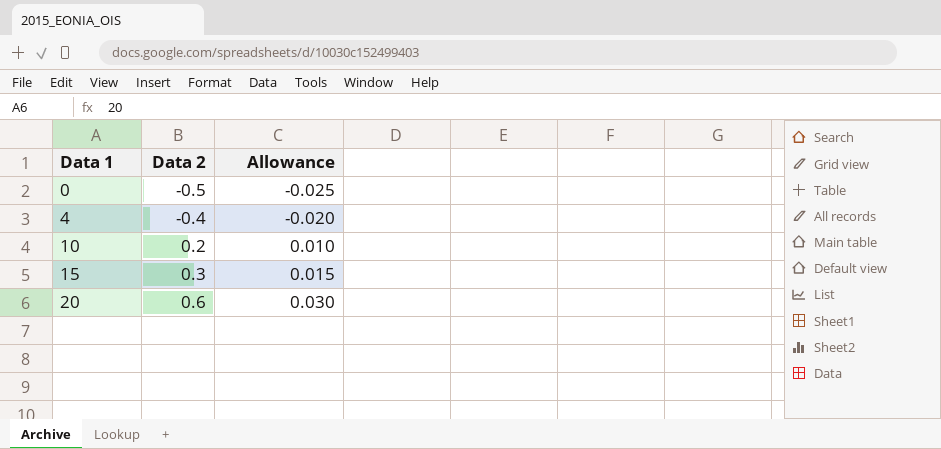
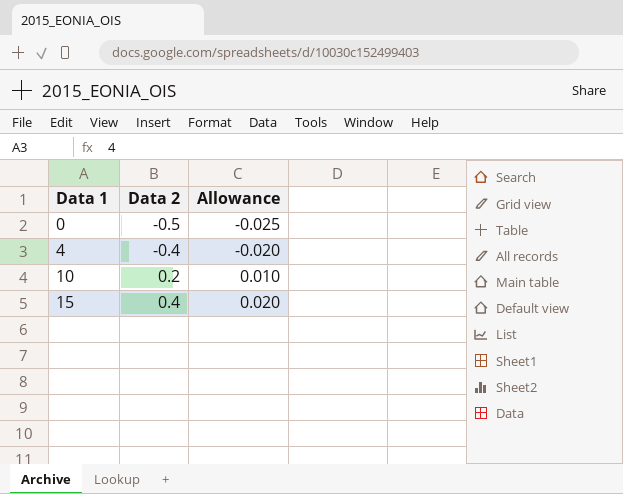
row 20: 0.6 | 0.030 -> none
15 | Data 2: 0.3 -> 0.4
15 | Allowance: 0.015 -> 0.020

